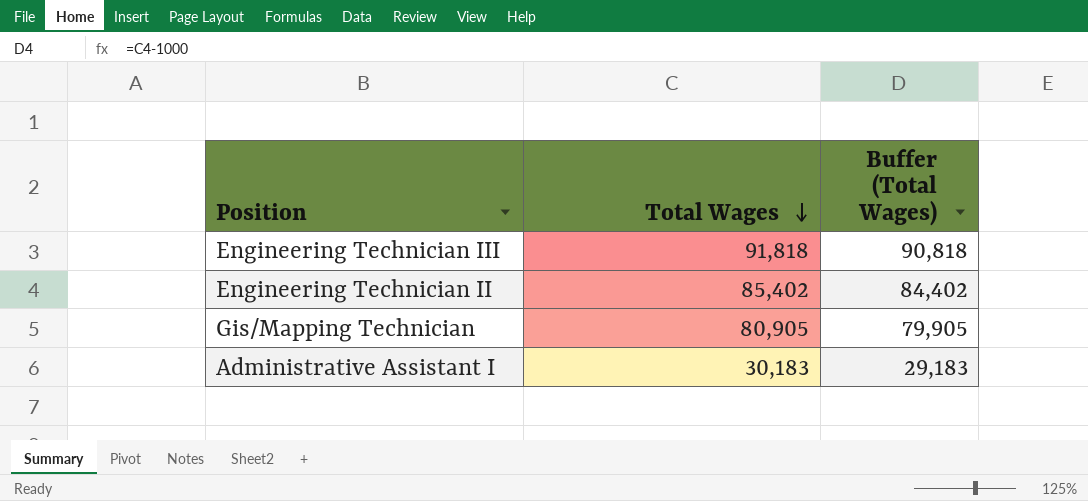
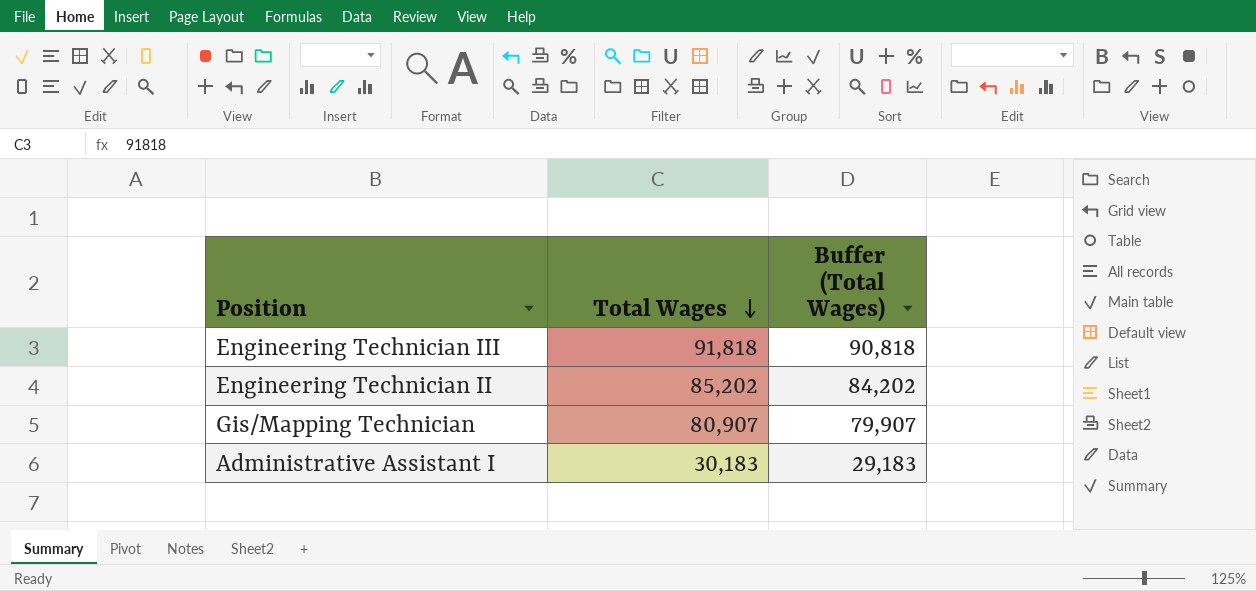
Engineering Technician II | Total Wages: 85,402 -> 85,202
Engineering Technician II | Buffer (Total Wages): 84,402 -> 84,202
Gis/Mapping Technician | Total Wages: 80,905 -> 80,907
Gis/Mapping Technician | Buffer (Total Wages): 79,905 -> 79,907

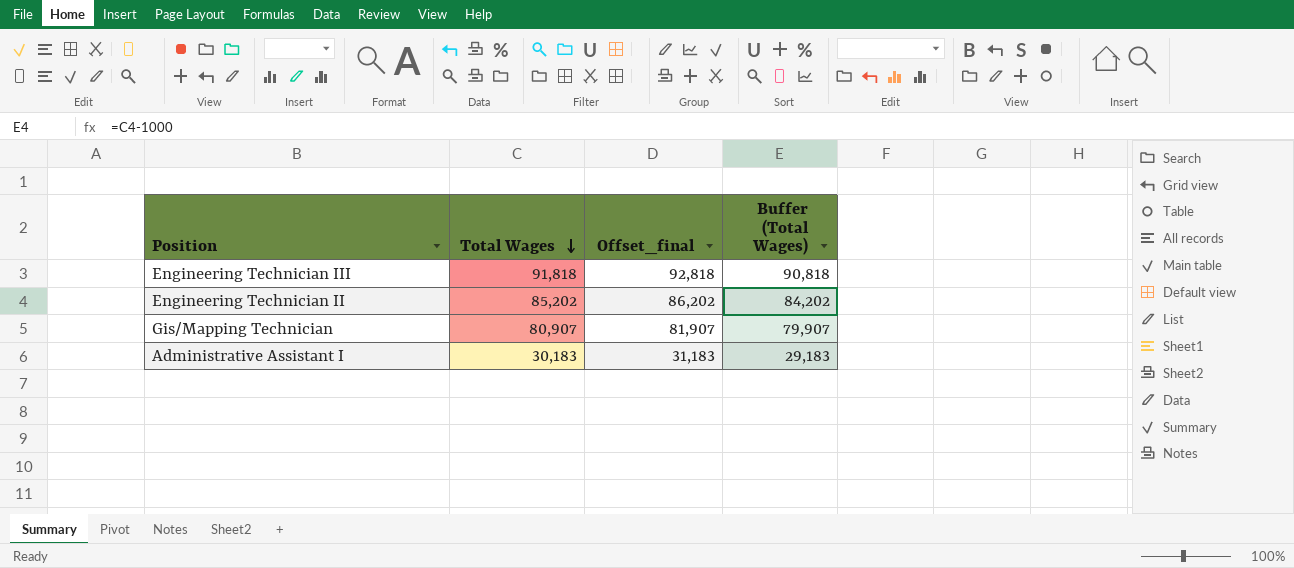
column Offset_final | formula: none -> [Total Wages] + 1000

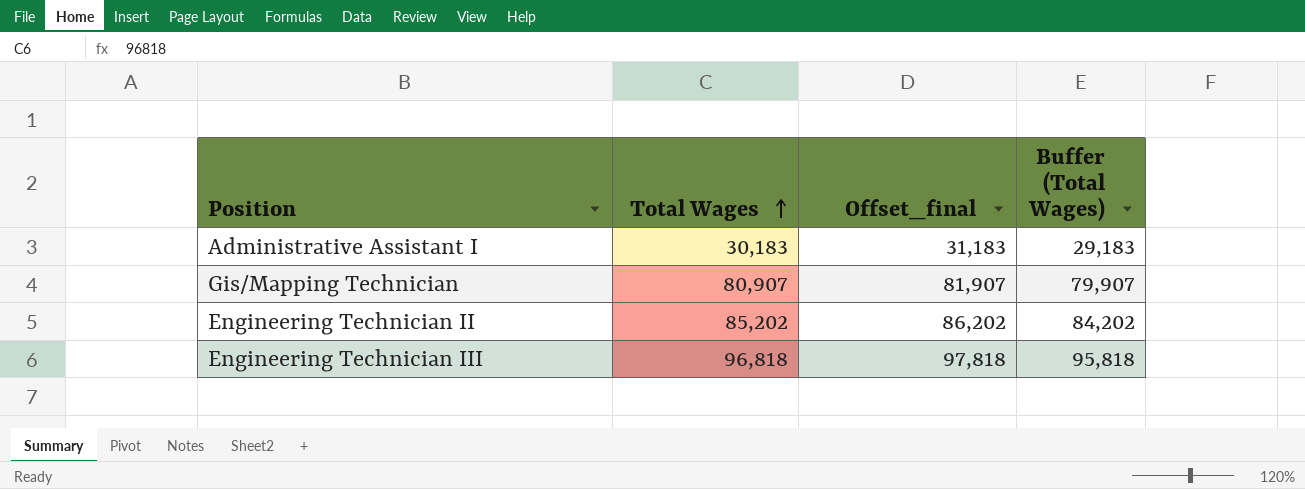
row order: Total Wages descending -> Total Wages ascending
Engineering Technician III | Total Wages: 91,818 -> 96,818
Engineering Technician III | Offset_final: 92,818 -> 97,818
Engineering Technician III | Buffer (Total Wages): 90,818 -> 95,818

